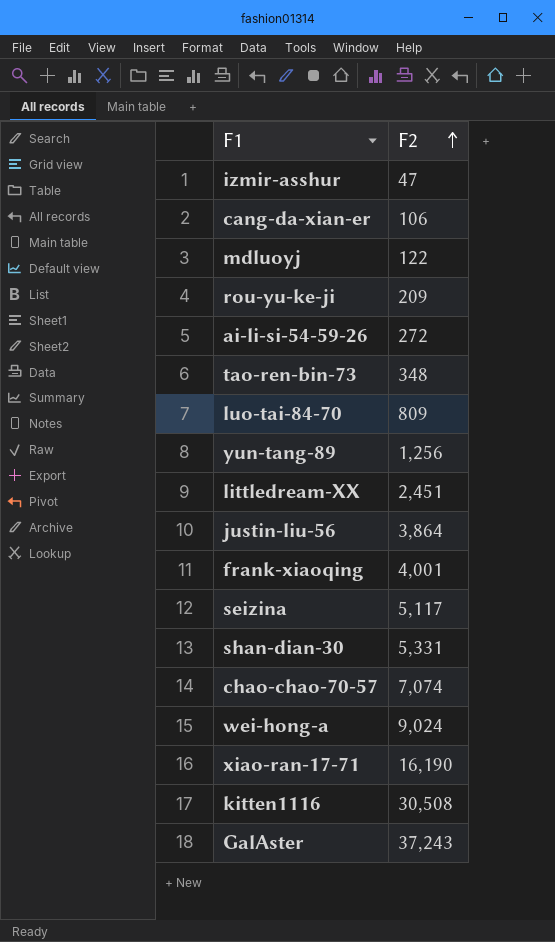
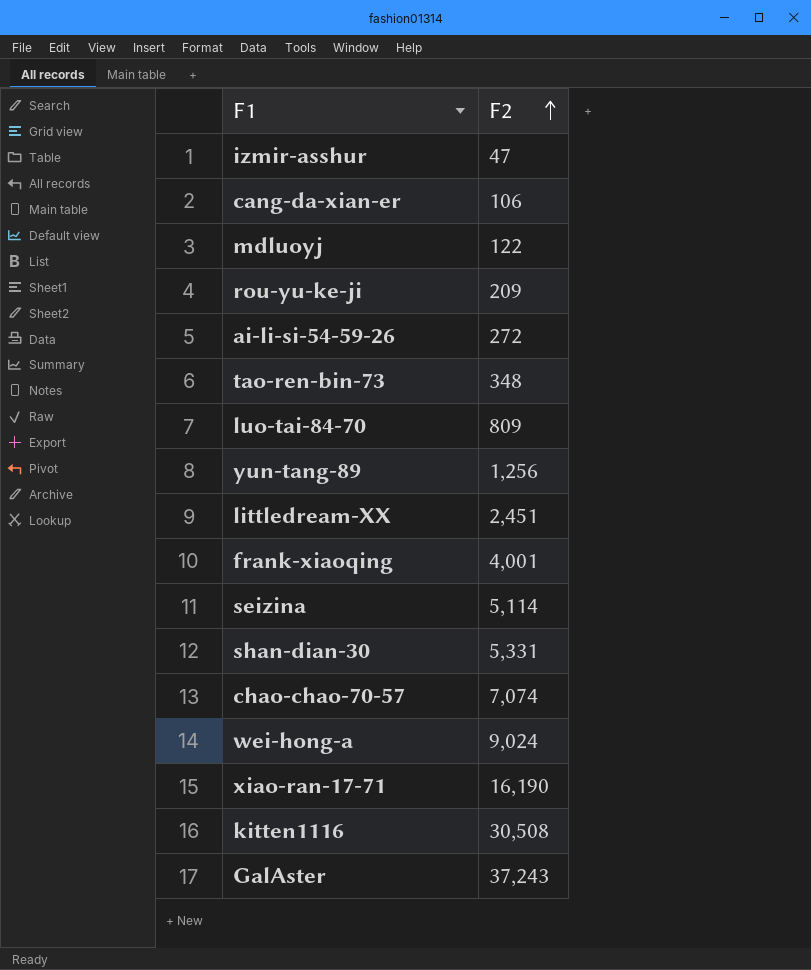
row justin-liu-56: 3,864 -> none
seizina | F2: 5,117 -> 5,114

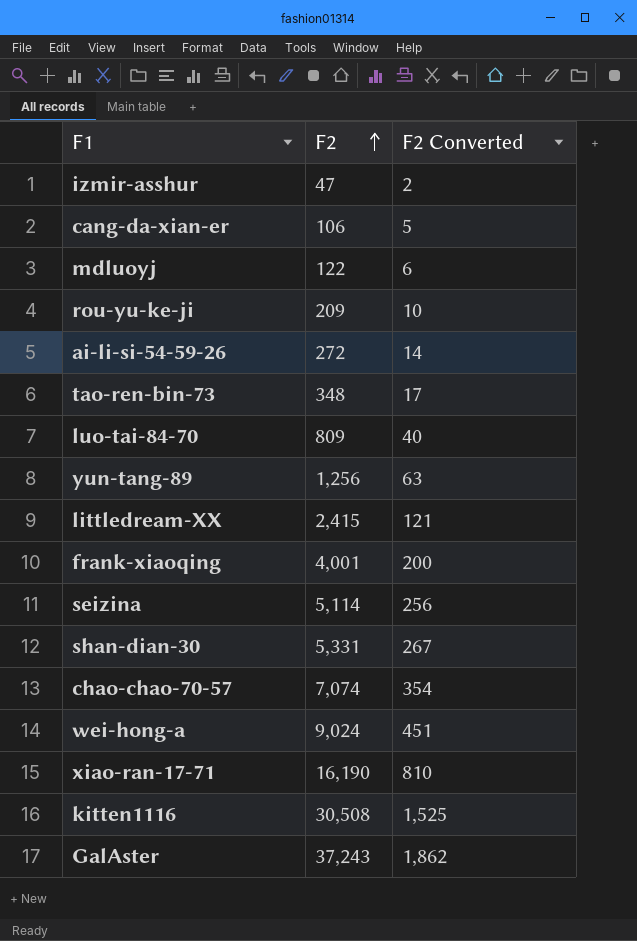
column F2 Converted | formula: none -> [F2] * 0.05
littledream-XX | F2: 2,451 -> 2,415

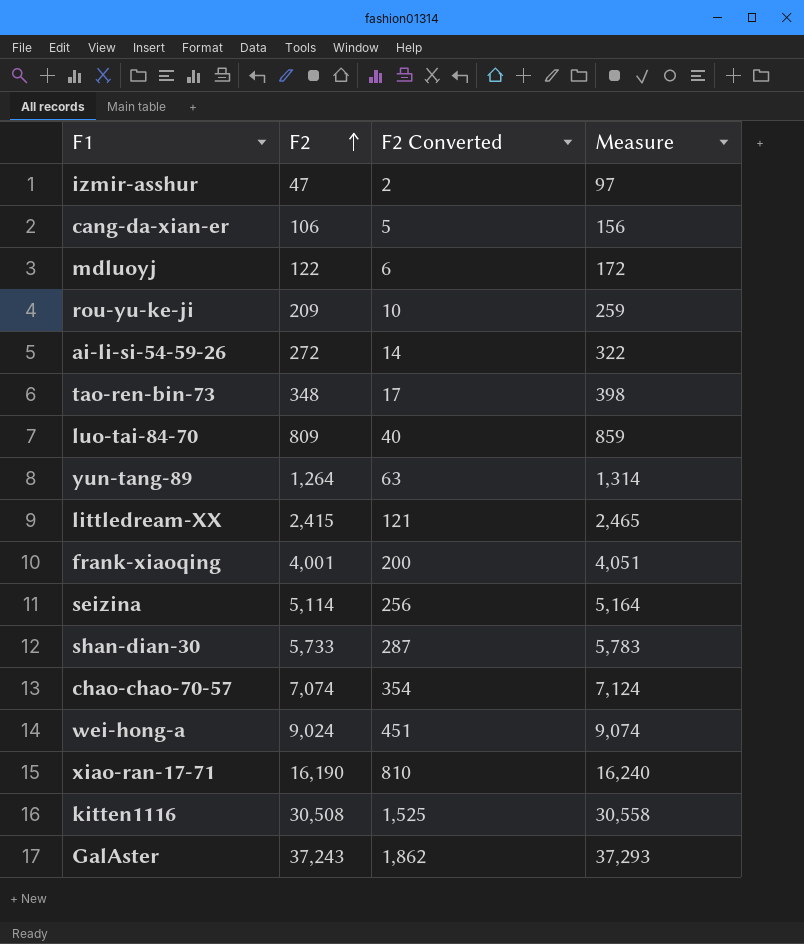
column Measure | formula: none -> [F2] + 50
yun-tang-89 | F2: 1,256 -> 1,264
shan-dian-30 | F2: 5,331 -> 5,733
shan-dian-30 | F2 Converted: 267 -> 287

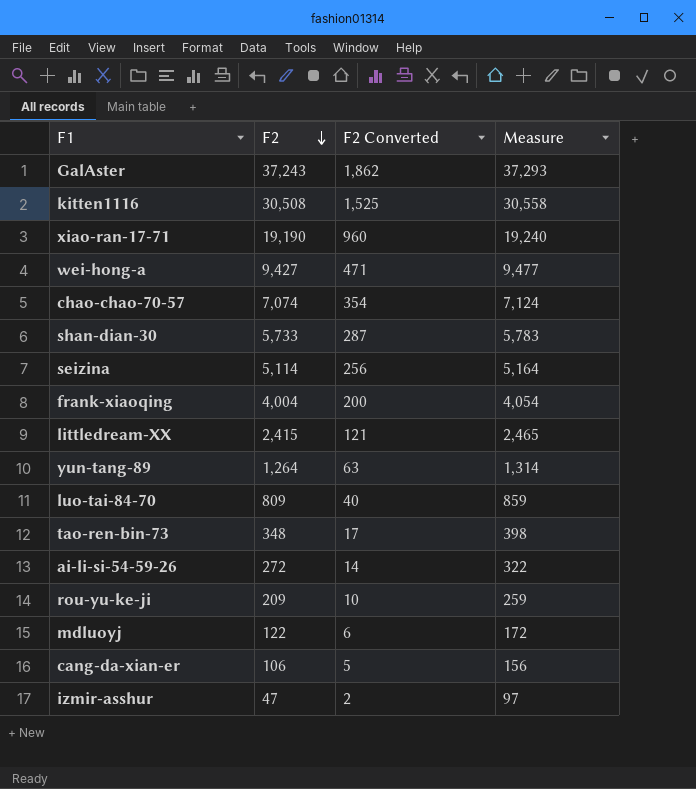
row order: F2 ascending -> F2 descending
xiao-ran-17-71 | F2: 16,190 -> 19,190
xiao-ran-17-71 | F2 Converted: 810 -> 960
xiao-ran-17-71 | Measure: 16,240 -> 19,240
wei-hong-a | F2: 9,024 -> 9,427
wei-hong-a | F2 Converted: 451 -> 471
wei-hong-a | Measure: 9,074 -> 9,477
frank-xiaoqing | F2: 4,001 -> 4,004
frank-xiaoqing | Measure: 4,051 -> 4,054

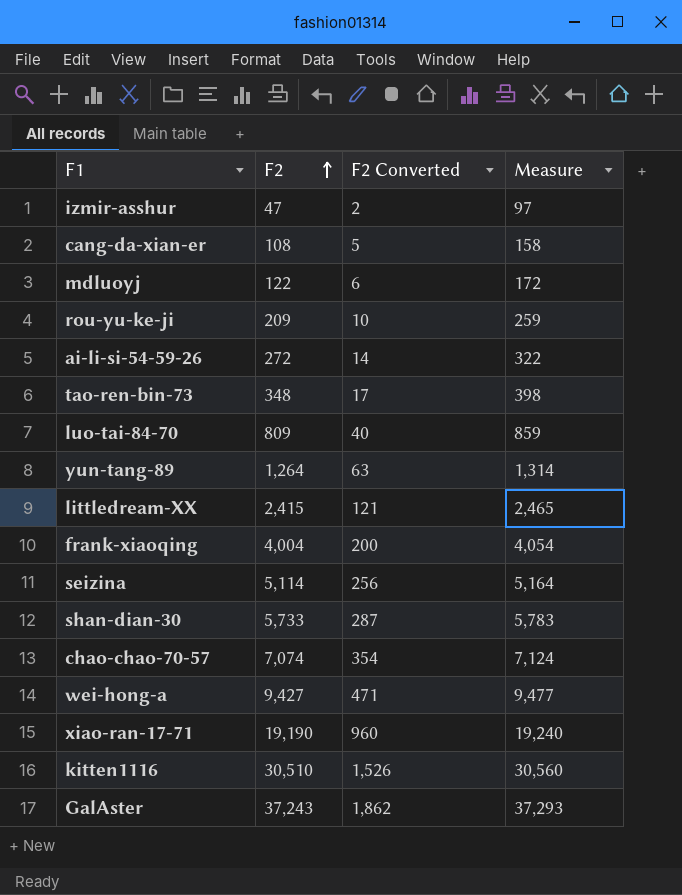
row order: F2 descending -> F2 ascending
cang-da-xian-er | F2: 106 -> 108
cang-da-xian-er | Measure: 156 -> 158
kitten1116 | F2: 30,508 -> 30,510
kitten1116 | F2 Converted: 1,525 -> 1,526
kitten1116 | Measure: 30,558 -> 30,560

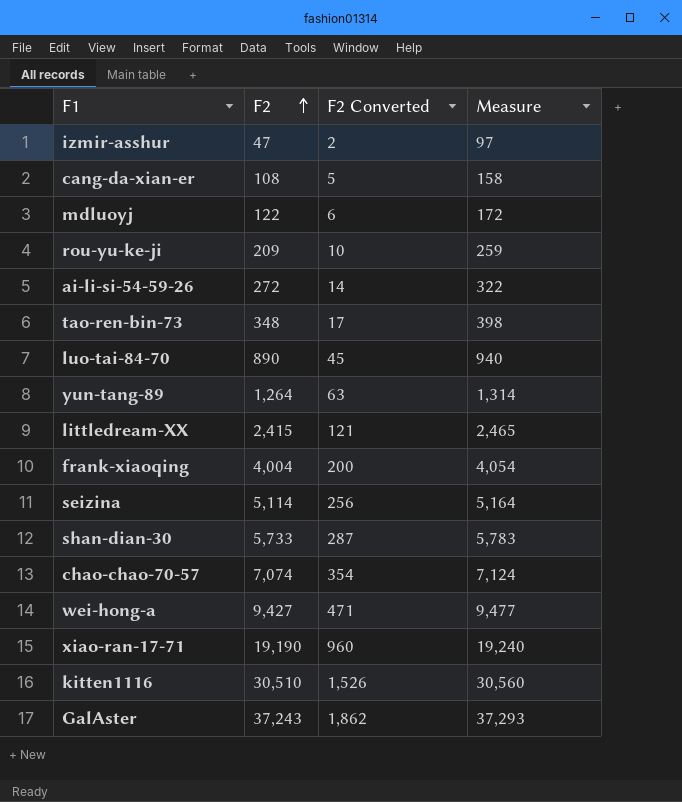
luo-tai-84-70 | F2: 809 -> 890
luo-tai-84-70 | F2 Converted: 40 -> 45
luo-tai-84-70 | Measure: 859 -> 940

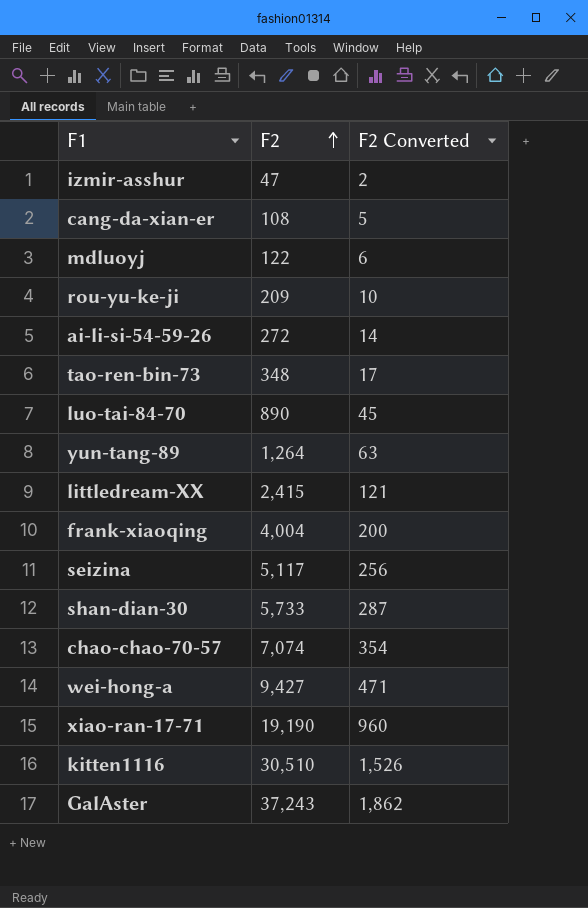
column Measure | formula: [F2] + 50 -> none
seizina | F2: 5,114 -> 5,117

